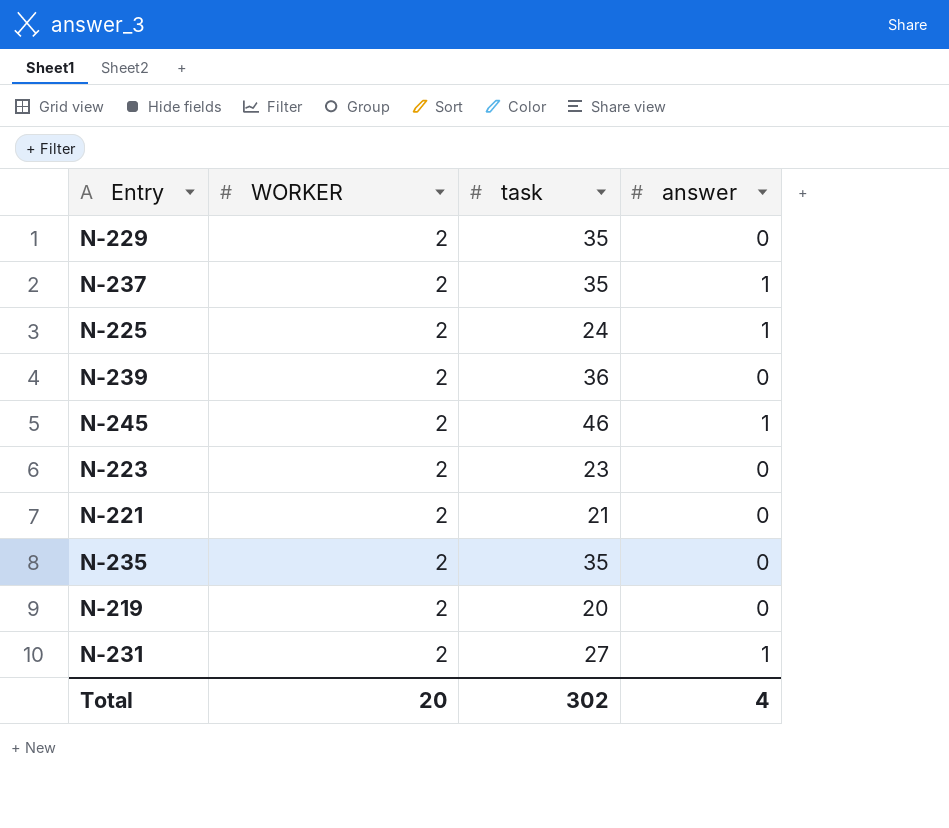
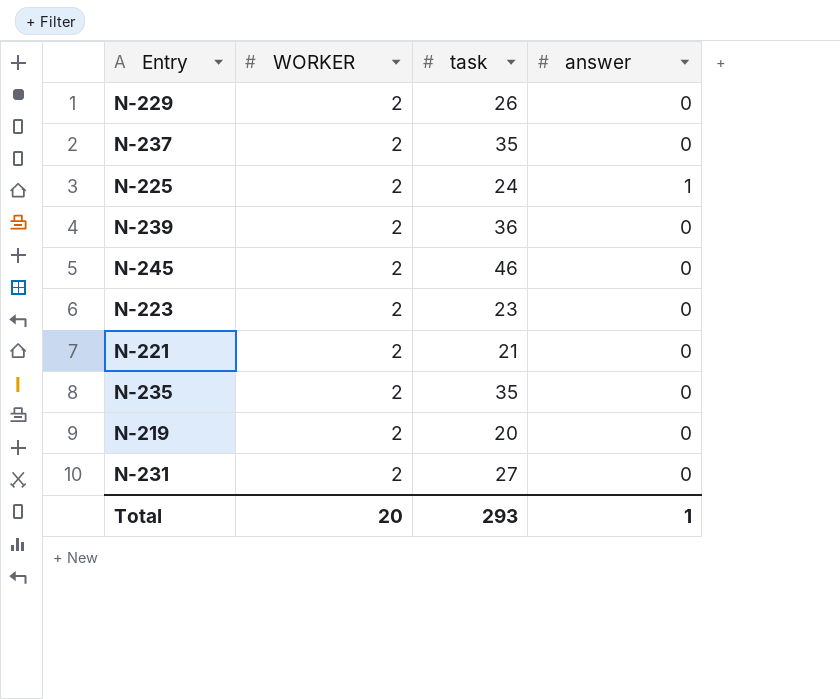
N-229 | task: 35 -> 26
N-237 | answer: 1 -> 0
N-245 | answer: 1 -> 0
N-231 | answer: 1 -> 0
Total | task: 302 -> 293
Total | answer: 4 -> 1

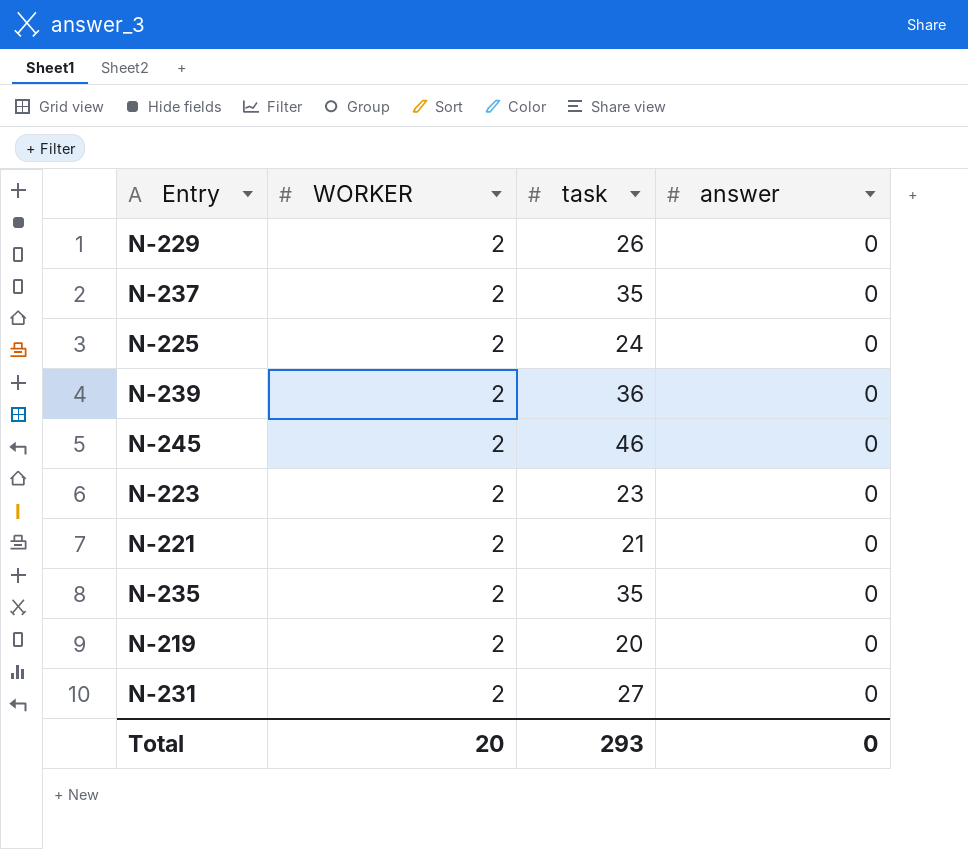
N-225 | answer: 1 -> 0
Total | answer: 1 -> 0

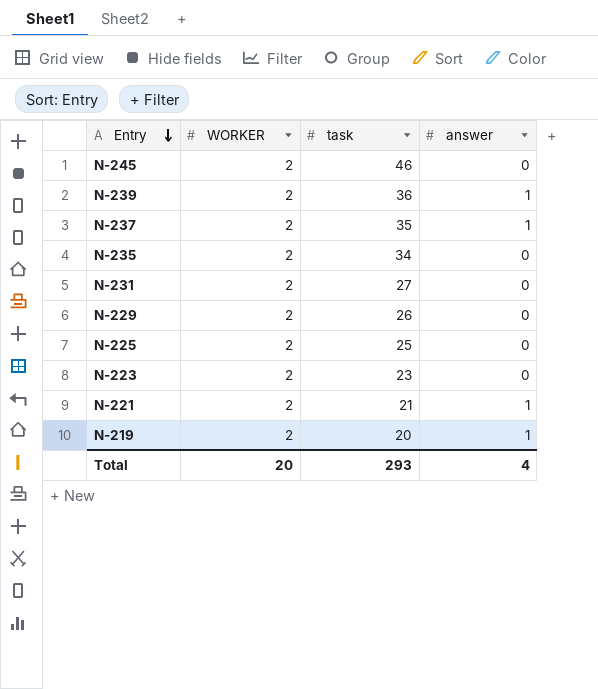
row order: none -> Entry descending
N-239 | answer: 0 -> 1
N-237 | answer: 0 -> 1
N-235 | task: 35 -> 34
N-225 | task: 24 -> 25
N-221 | answer: 0 -> 1
N-219 | answer: 0 -> 1
Total | answer: 0 -> 4

